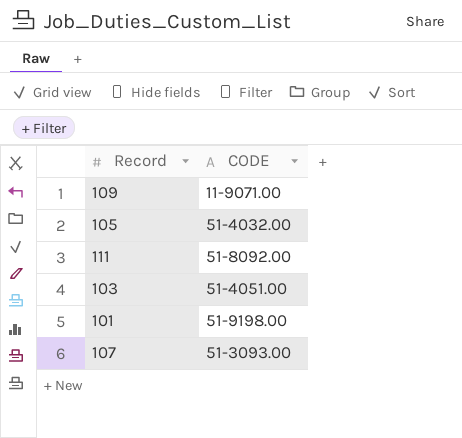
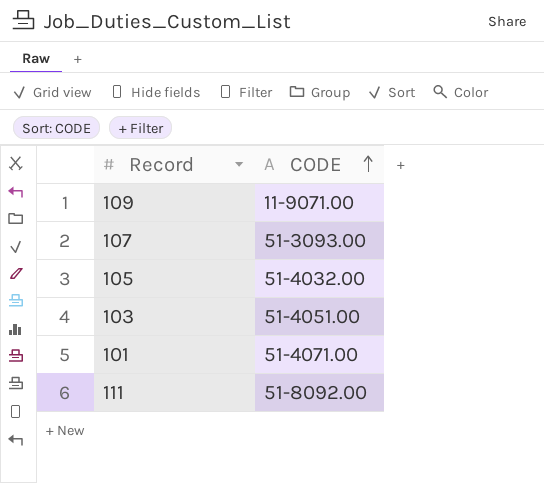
row order: none -> CODE ascending
101 | CODE: 51-9198.00 -> 51-4071.00

